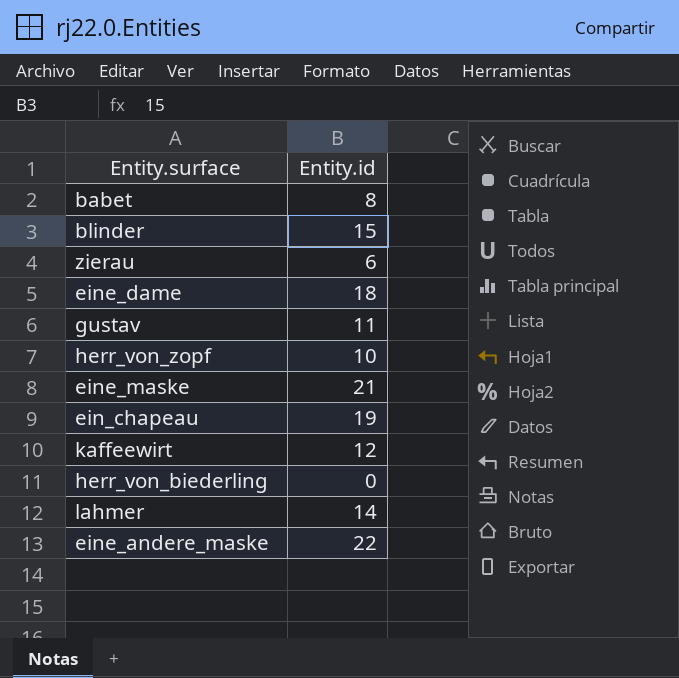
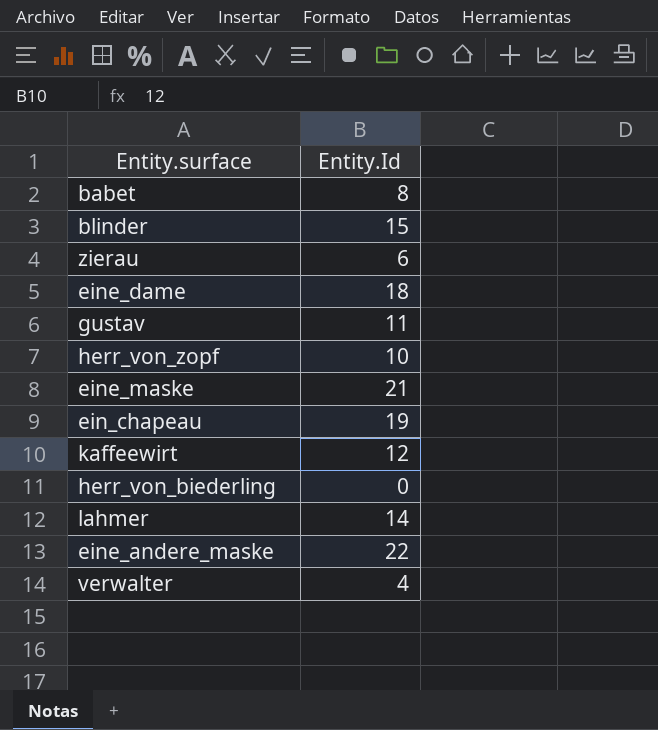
column name: Entity.id -> Entity.Id
row verwalter: none -> 4

